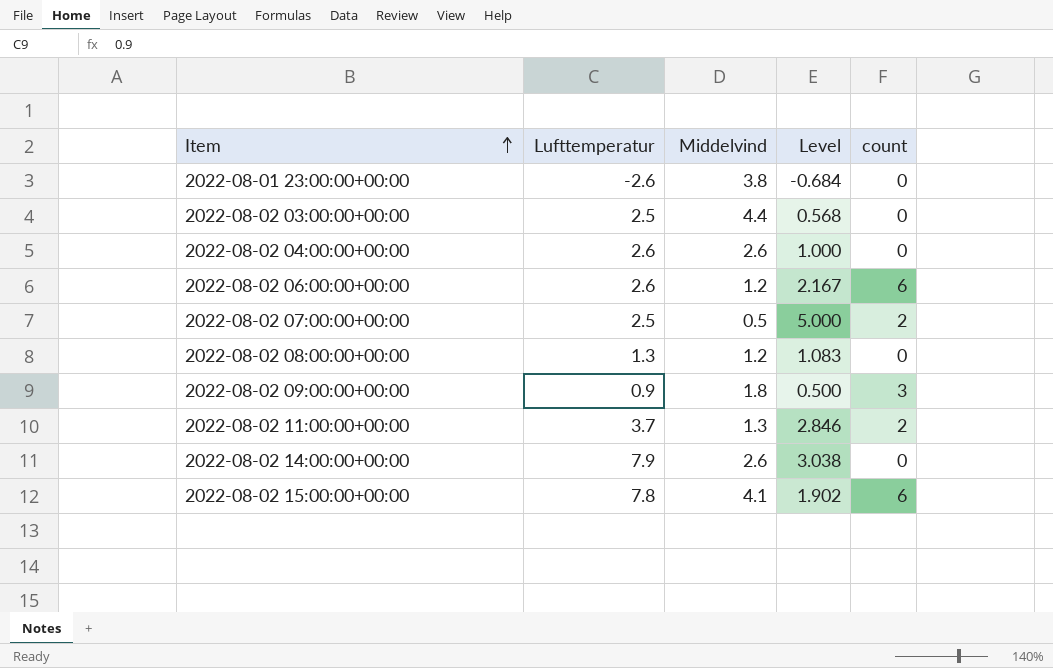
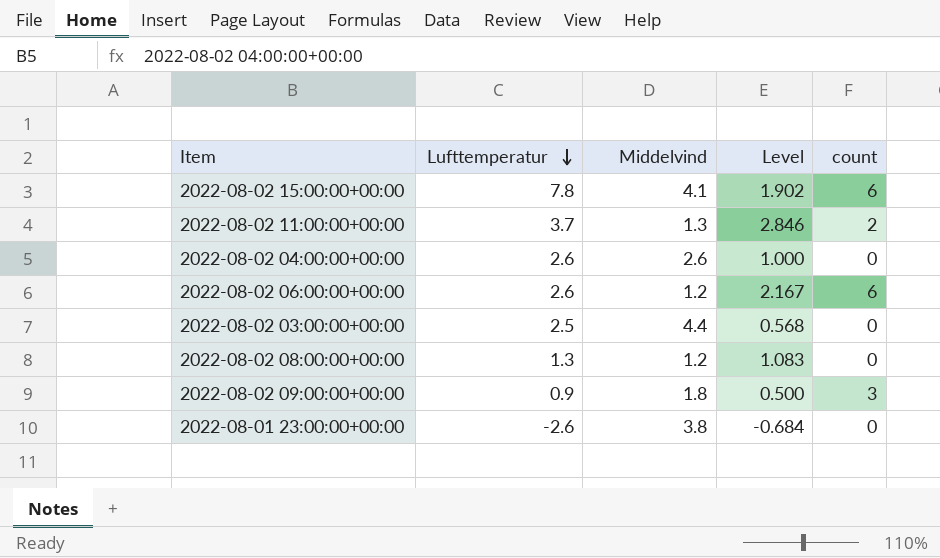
row order: Item ascending -> Lufttemperatur descending
row 2022-08-02 07:00:00+00:00: 2.5 | 0.5 | 5.000 | 2 -> none
row 2022-08-02 14:00:00+00:00: 7.9 | 2.6 | 3.038 | 0 -> none

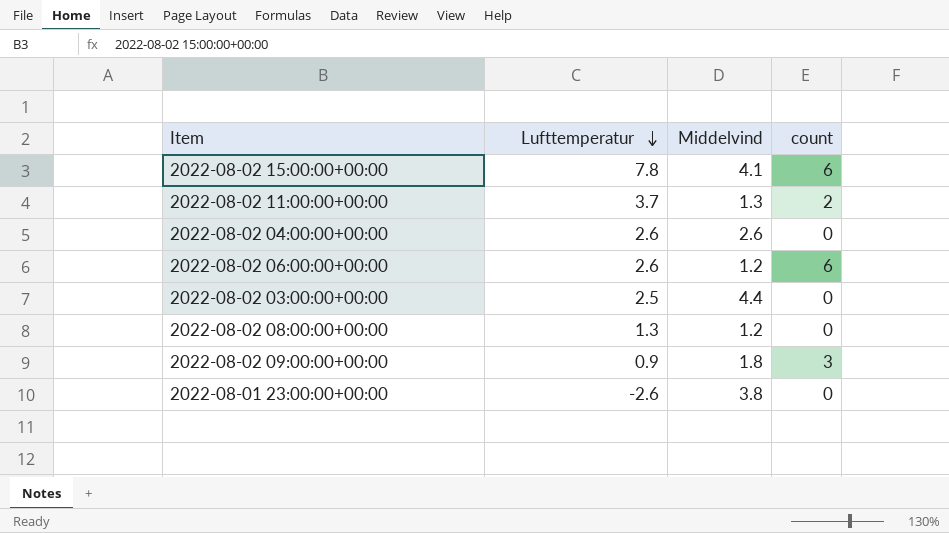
column Level | formula: [Lufttemperatur] / [Middelvind] -> none

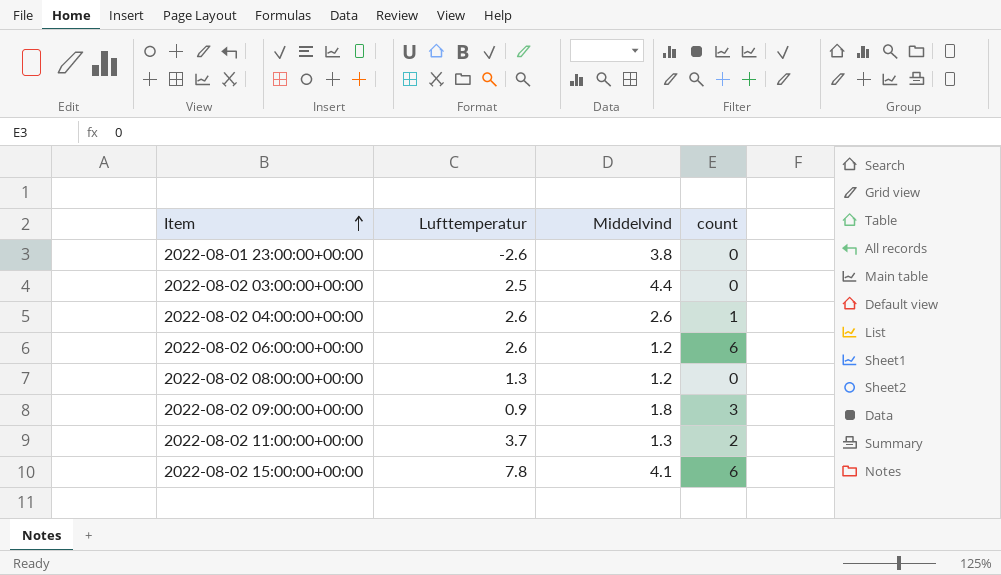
row order: Lufttemperatur descending -> Item ascending
2022-08-02 04:00:00+00:00 | count: 0 -> 1

